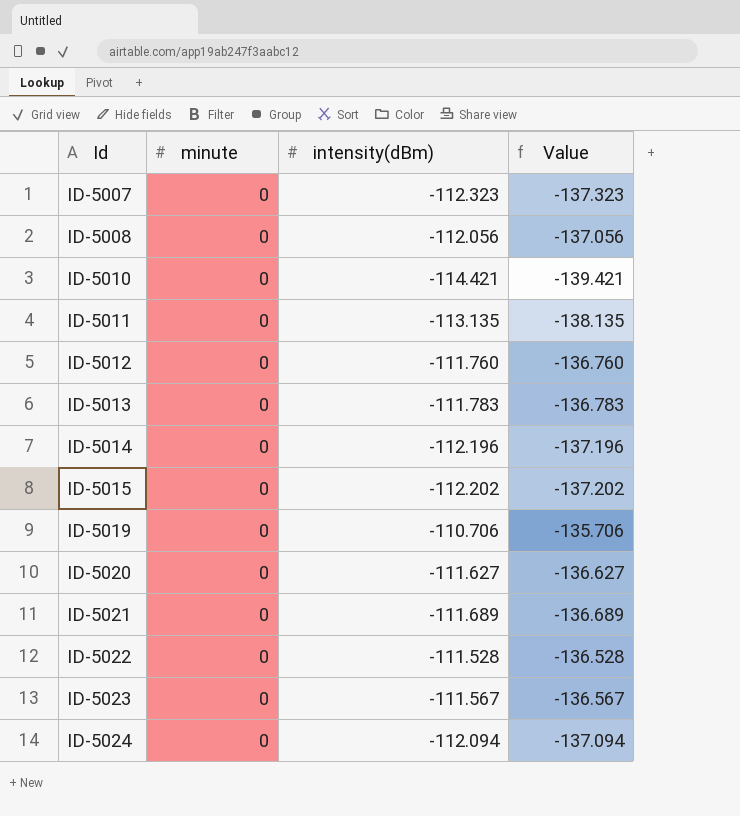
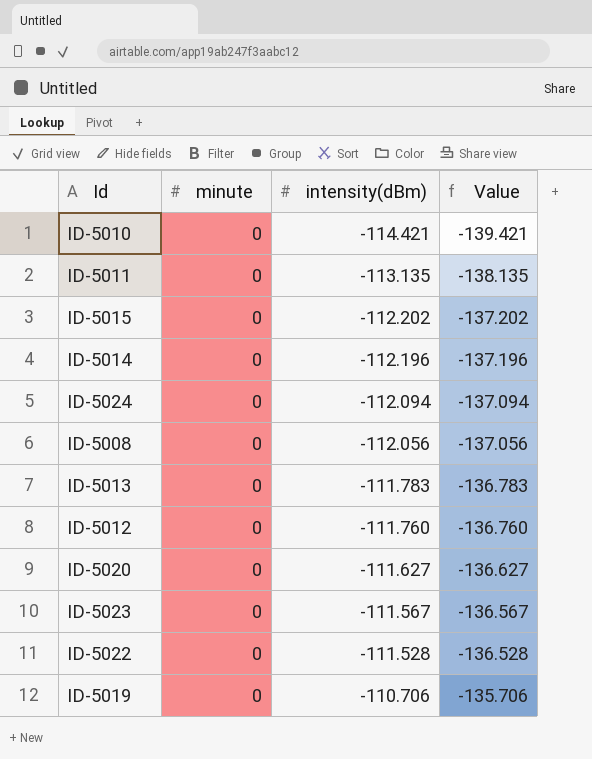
row order: Id ascending -> intensity(dBm) ascending
row ID-5007: 0 | -112.323 | -137.323 -> none
row ID-5021: 0 | -111.689 | -136.689 -> none

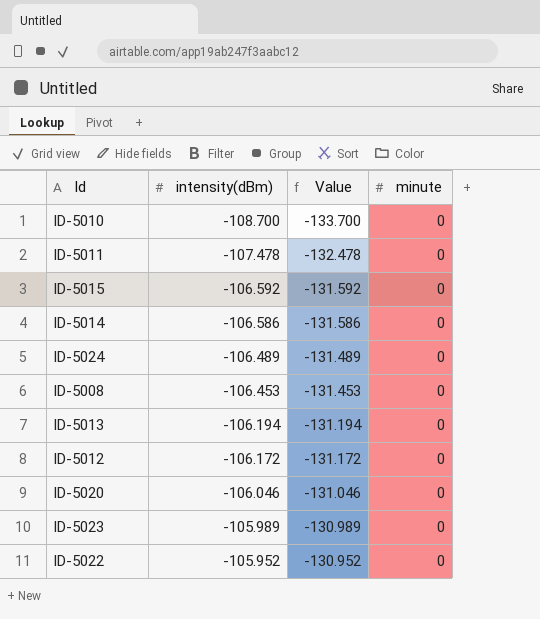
column minute | position: 2 -> 4
row ID-5019: 0 | -110.706 | -135.706 -> none
ID-5010 | intensity(dBm): -114.421 -> -108.700
ID-5010 | Value: -139.421 -> -133.700
ID-5011 | intensity(dBm): -113.135 -> -107.478
ID-5011 | Value: -138.135 -> -132.478
ID-5015 | intensity(dBm): -112.202 -> -106.592
ID-5015 | Value: -137.202 -> -131.592
ID-5014 | intensity(dBm): -112.196 -> -106.586
ID-5014 | Value: -137.196 -> -131.586
ID-5024 | intensity(dBm): -112.094 -> -106.489
ID-5024 | Value: -137.094 -> -131.489
ID-5008 | intensity(dBm): -112.056 -> -106.453
ID-5008 | Value: -137.056 -> -131.453
ID-5013 | intensity(dBm): -111.783 -> -106.194
ID-5013 | Value: -136.783 -> -131.194
ID-5012 | intensity(dBm): -111.760 -> -106.172
ID-5012 | Value: -136.760 -> -131.172
ID-5020 | intensity(dBm): -111.627 -> -106.046
ID-5020 | Value: -136.627 -> -131.046
ID-5023 | intensity(dBm): -111.567 -> -105.989
ID-5023 | Value: -136.567 -> -130.989
ID-5022 | intensity(dBm): -111.528 -> -105.952
ID-5022 | Value: -136.528 -> -130.952

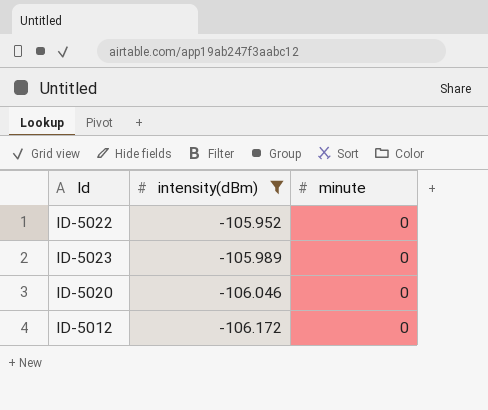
filter: none -> intensity(dBm) >= -106.172
row order: intensity(dBm) ascending -> intensity(dBm) descending
column Value | formula: [intensity(dBm)] - 25 -> none

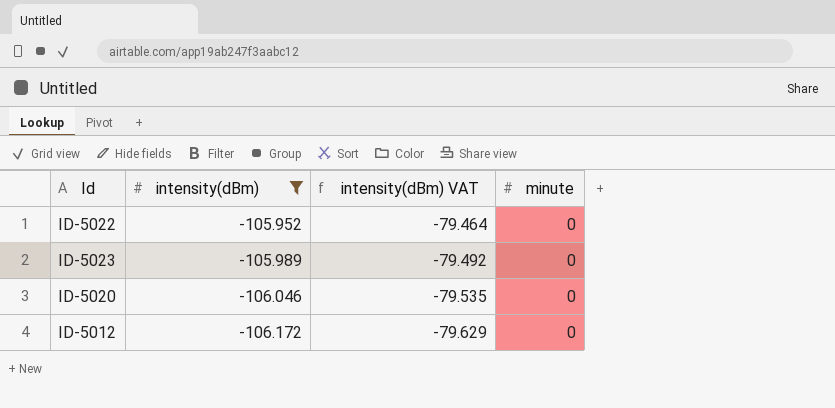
column intensity(dBm) VAT | formula: none -> [intensity(dBm)] * 0.75

